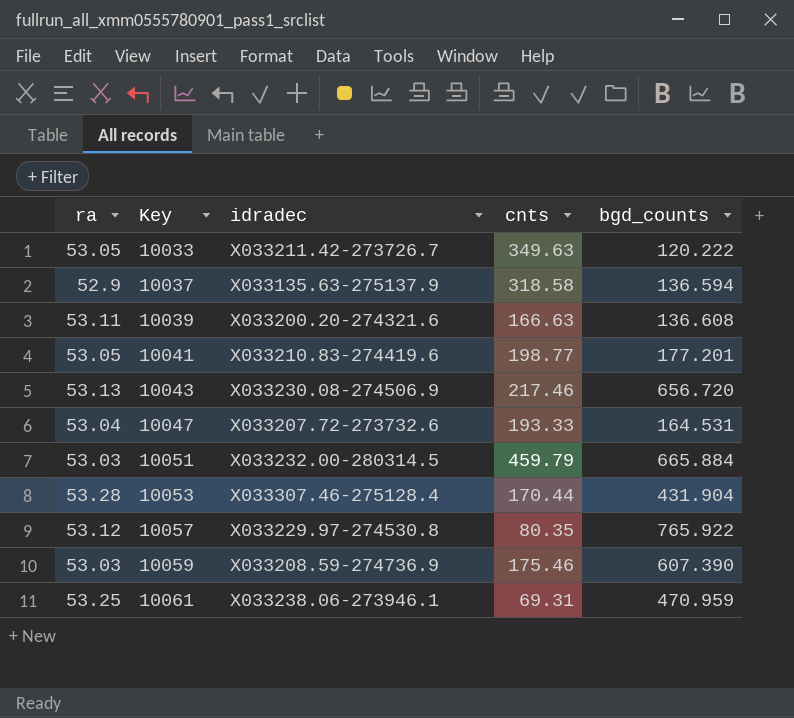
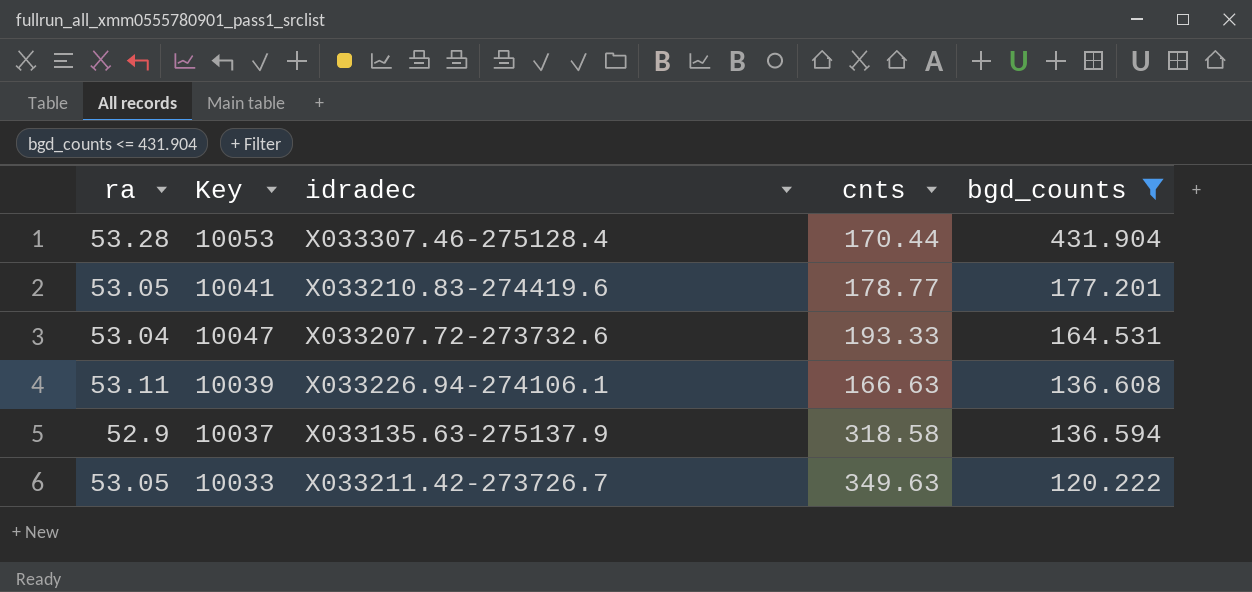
filter: none -> bgd_counts <= 431.904
row order: Key ascending -> bgd_counts descending
10041 | cnts: 198.77 -> 178.77
10039 | idradec: X033200.20-274321.6 -> X033226.94-274106.1

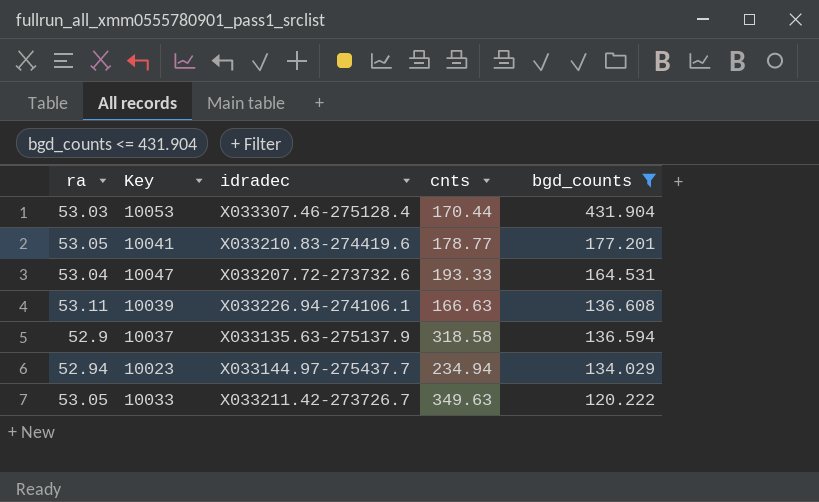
10053 | ra: 53.28 -> 53.03
row 10023: none -> 52.94 | X033144.97-275437.7 | 234.94 | 134.029

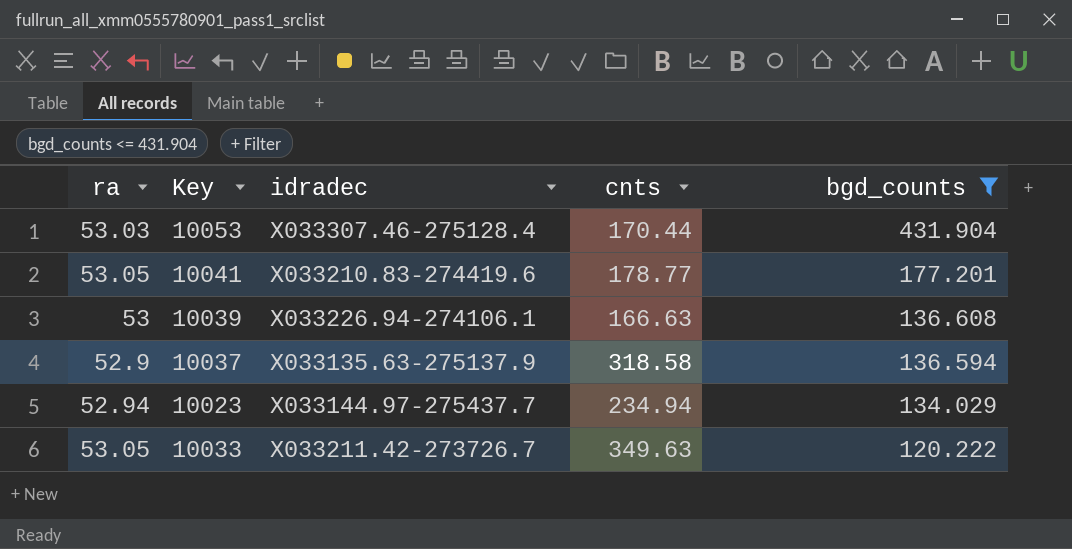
row 10047: 53.04 | X033207.72-273732.6 | 193.33 | 164.531 -> none
10039 | ra: 53.11 -> 53

